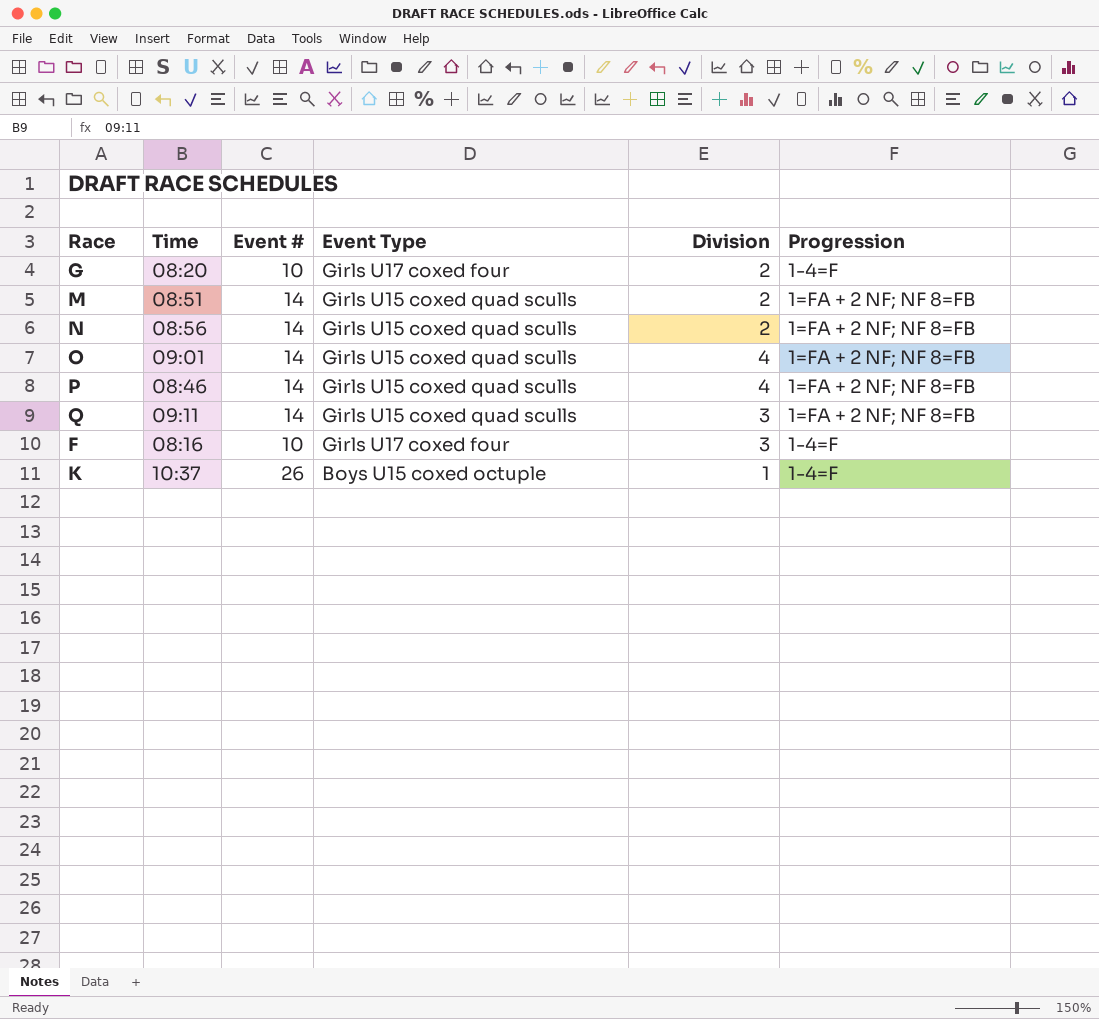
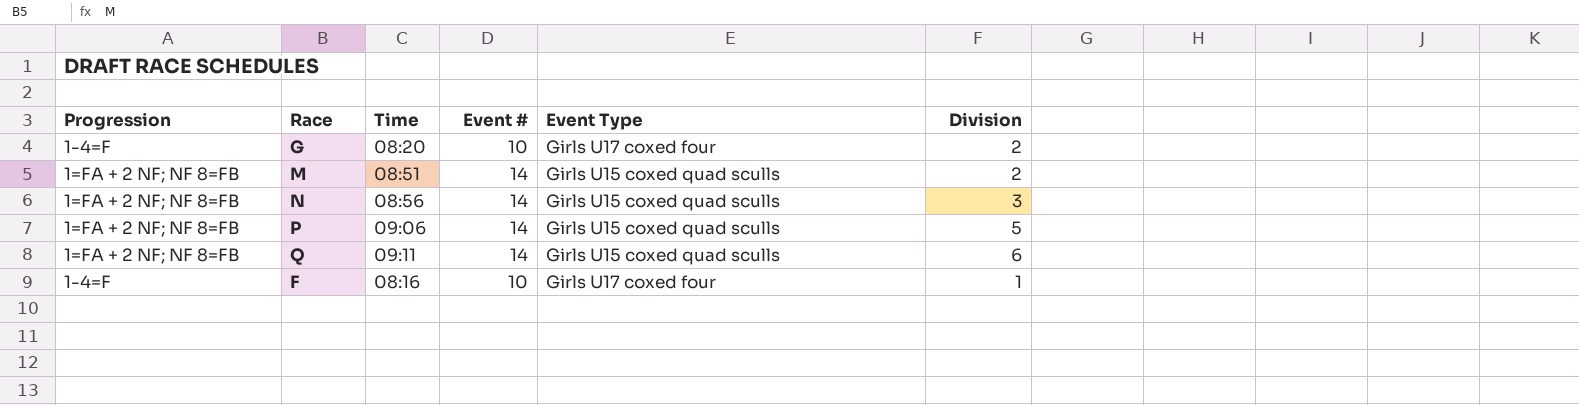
column Progression | position: 6 -> 1
row O: 09:01 | 14 | Girls U15 coxed quad sculls | 4 | 1=FA + 2 NF; NF 8=FB -> none
row K: 10:37 | 26 | Boys U15 coxed octuple | 1 | 1-4=F -> none
N | Division: 2 -> 3
P | Time: 08:46 -> 09:06
P | Division: 4 -> 5
Q | Division: 3 -> 6
F | Division: 3 -> 1

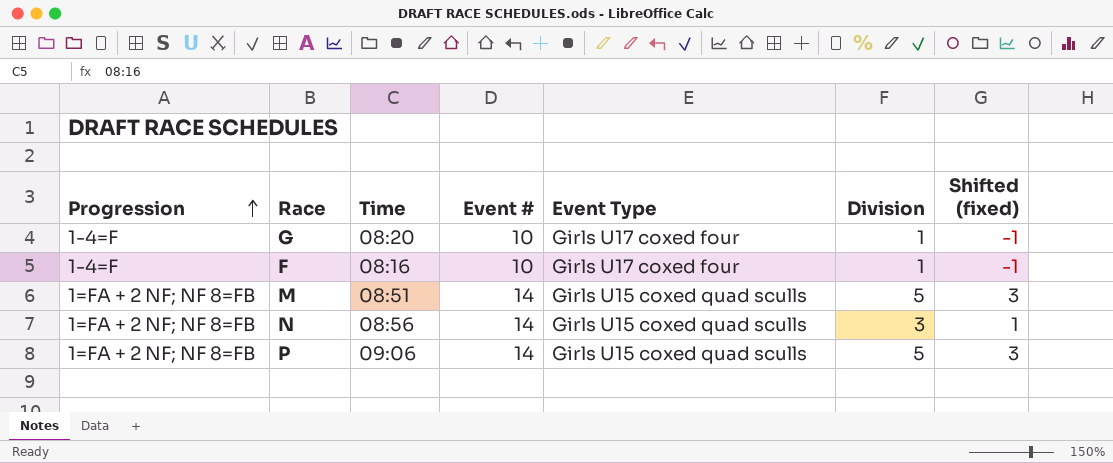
row order: none -> Progression ascending
column Shifted (fixed) | formula: none -> [Division] - 2
row Q: 1=FA + 2 NF; NF 8=FB | 09:11 | 14 | Girls U15 coxed quad sculls | 6 -> none
G | Division: 2 -> 1
M | Division: 2 -> 5

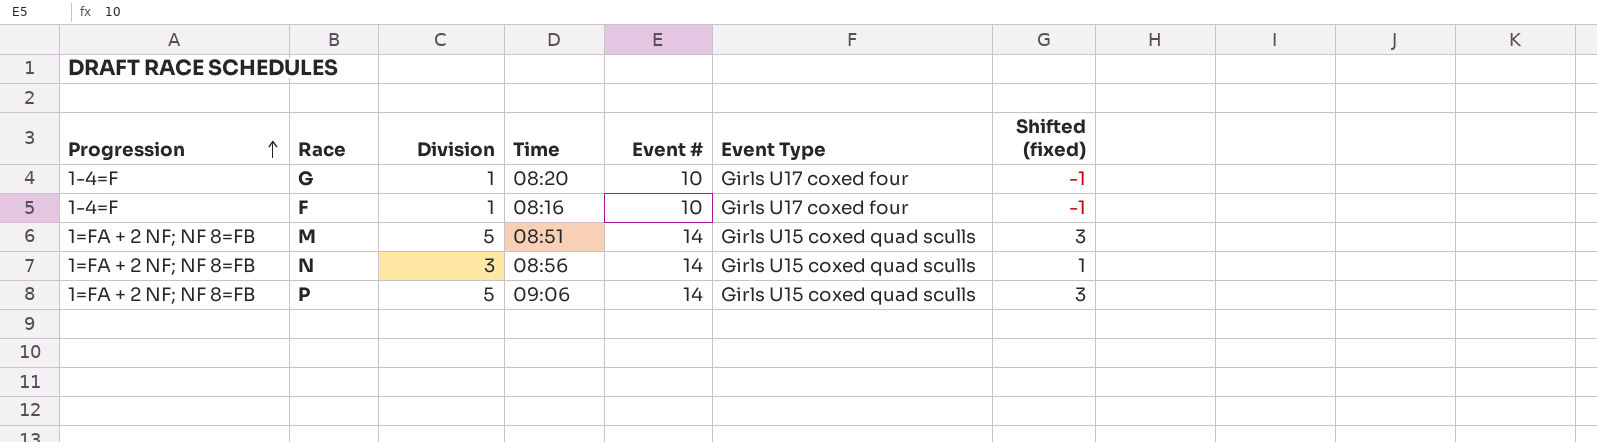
column Division | position: 6 -> 3

